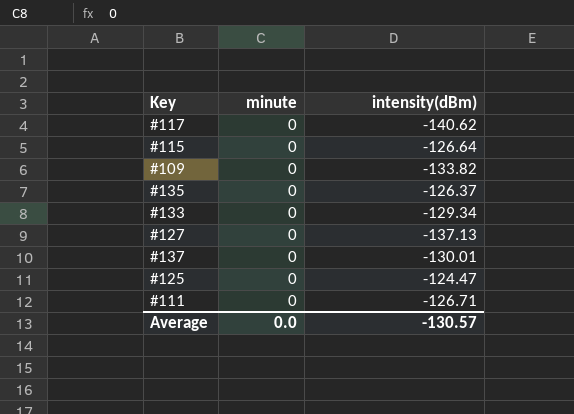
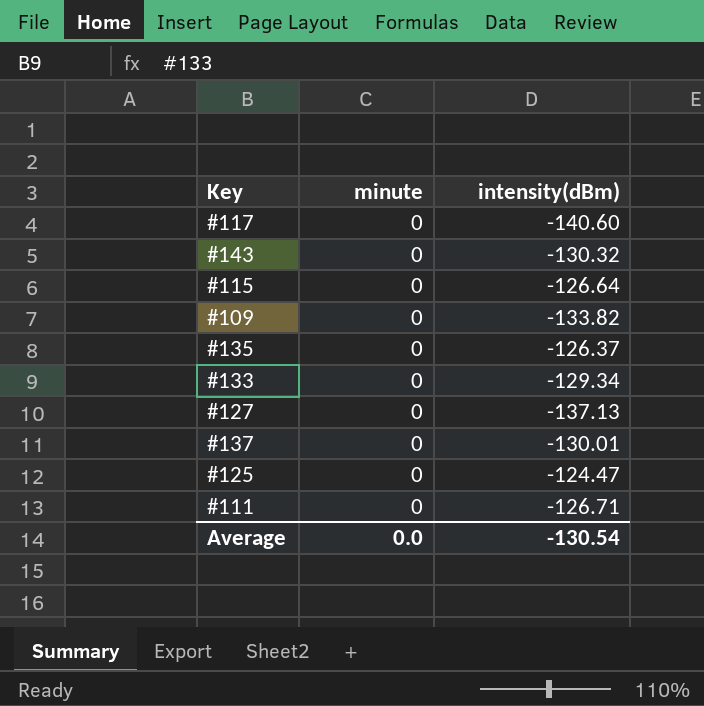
#117 | intensity(dBm): -140.62 -> -140.60
row #143: none -> 0 | -130.32
Average | intensity(dBm): -130.57 -> -130.54

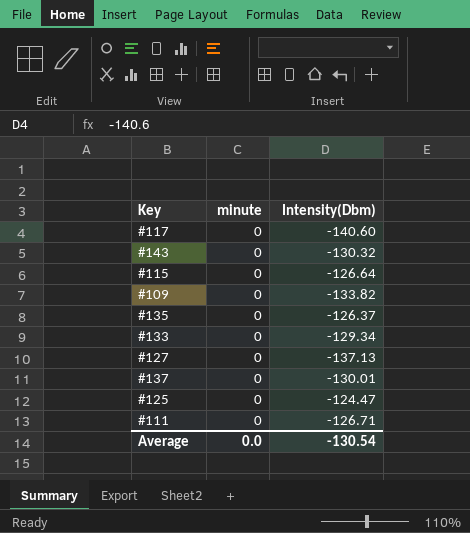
column name: intensity(dBm) -> Intensity(Dbm)

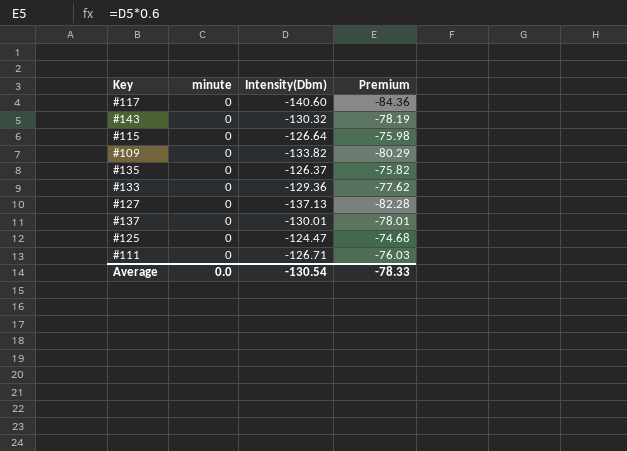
column Premium | formula: none -> [Intensity(Dbm)] * 0.6
#133 | Intensity(Dbm): -129.34 -> -129.36

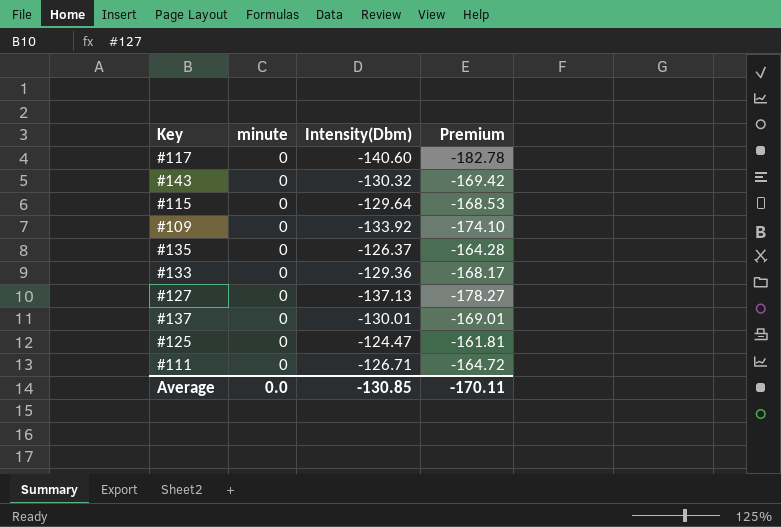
column Premium | formula: [Intensity(Dbm)] * 0.6 -> [Intensity(Dbm)] * 1.3
#115 | Intensity(Dbm): -126.64 -> -129.64
#109 | Intensity(Dbm): -133.82 -> -133.92
Average | Intensity(Dbm): -130.54 -> -130.85
Average | Premium: -78.33 -> -170.11

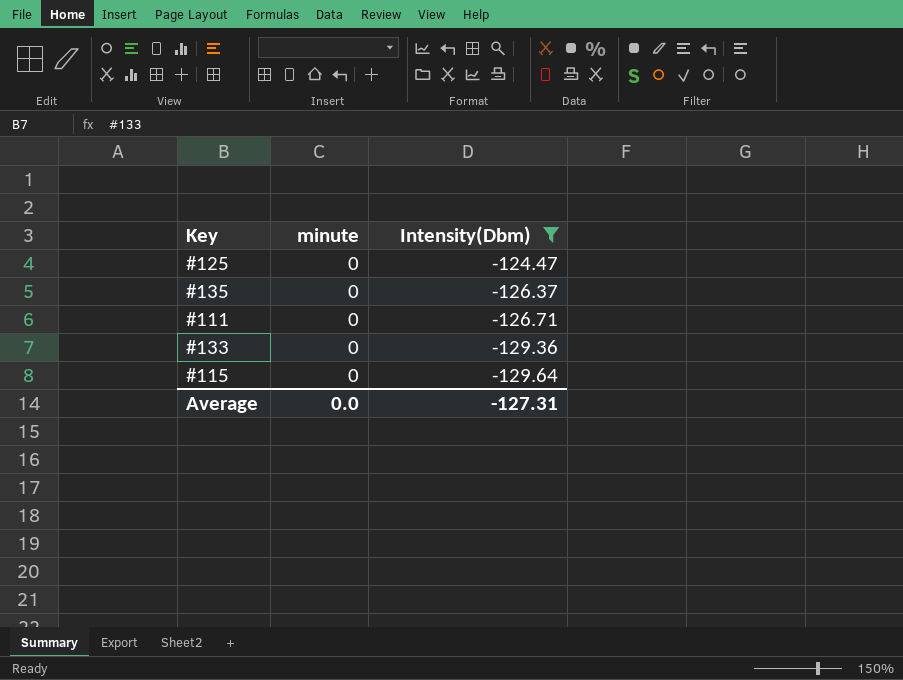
filter: none -> Intensity(Dbm) >= -129.64
row order: none -> Intensity(Dbm) descending
column Premium | formula: [Intensity(Dbm)] * 1.3 -> none
Average | Intensity(Dbm): -130.85 -> -127.31

